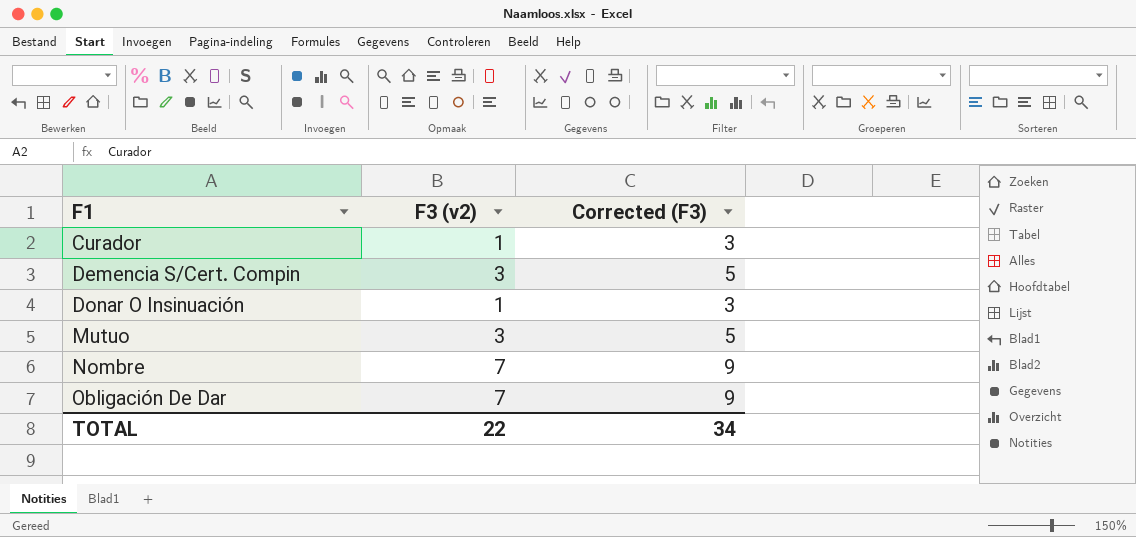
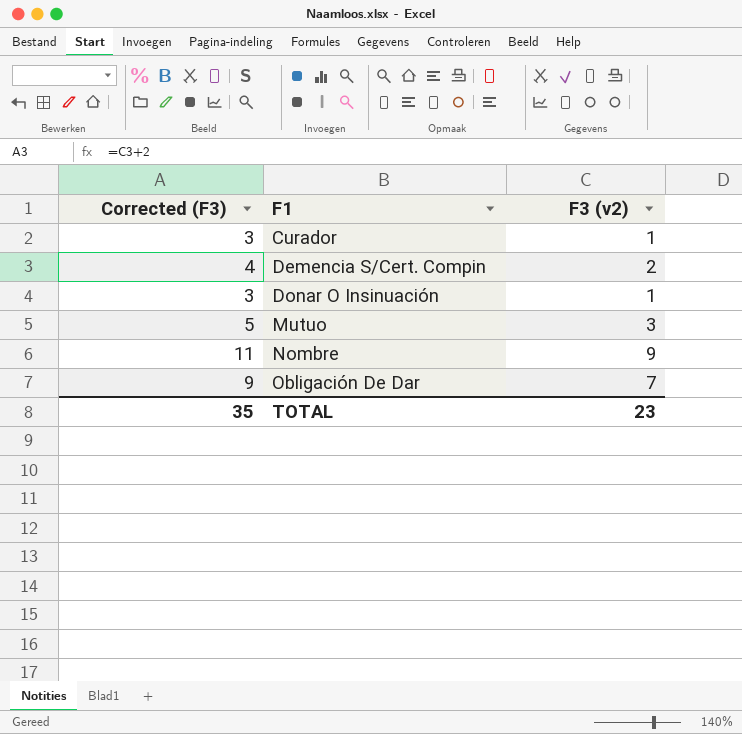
column Corrected (F3) | position: 3 -> 1
Demencia S/Cert. Compin | Corrected (F3): 5 -> 4
Demencia S/Cert. Compin | F3 (v2): 3 -> 2
Nombre | Corrected (F3): 9 -> 11
Nombre | F3 (v2): 7 -> 9
TOTAL | Corrected (F3): 34 -> 35
TOTAL | F3 (v2): 22 -> 23

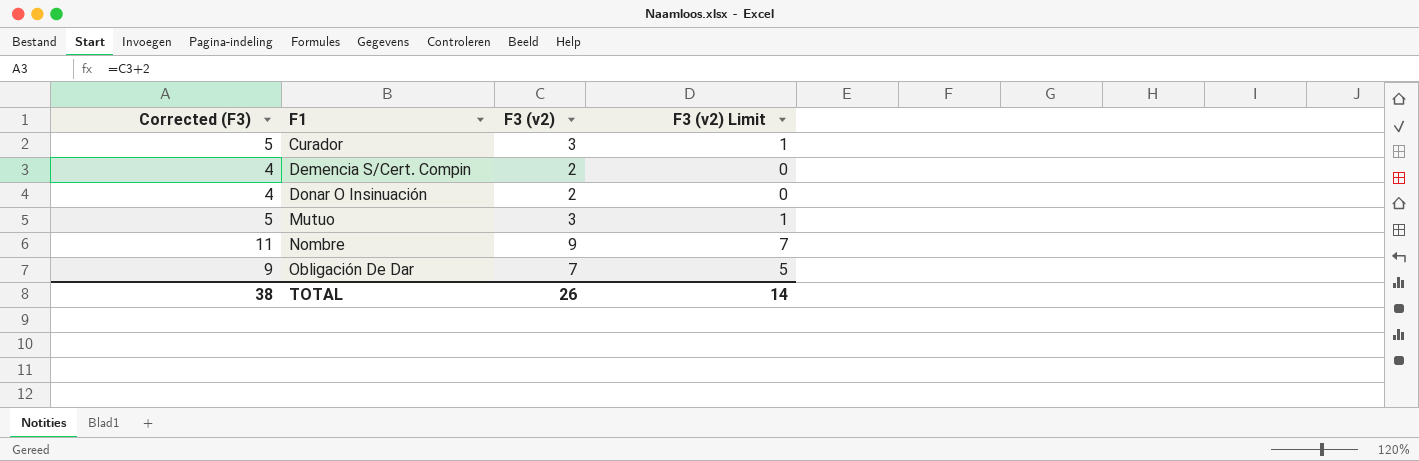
column F3 (v2) Limit | formula: none -> [F3 (v2)] - 2
Curador | Corrected (F3): 3 -> 5
Curador | F3 (v2): 1 -> 3
Donar O Insinuación | Corrected (F3): 3 -> 4
Donar O Insinuación | F3 (v2): 1 -> 2
TOTAL | Corrected (F3): 35 -> 38
TOTAL | F3 (v2): 23 -> 26

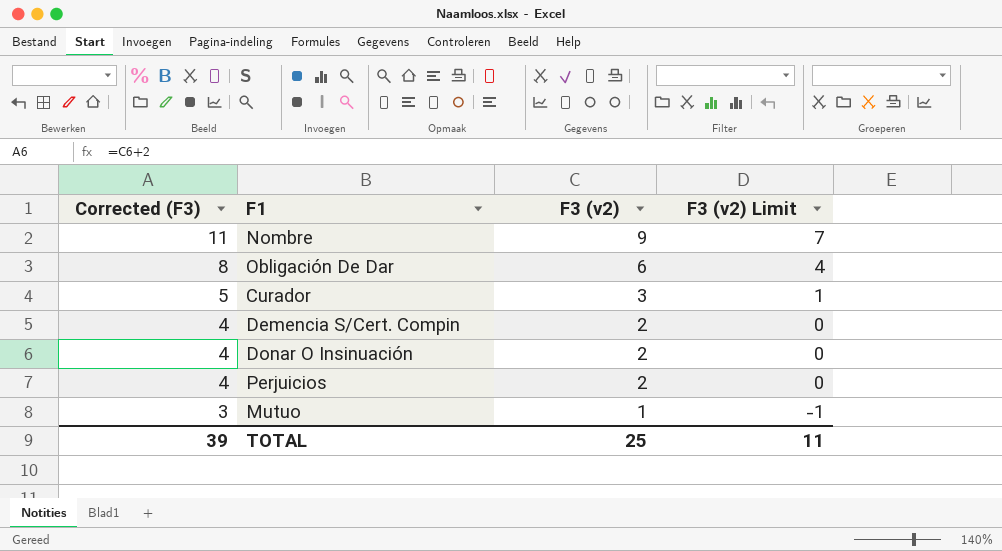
row order: F1 ascending -> Corrected (F3) descending
Obligación De Dar | Corrected (F3): 9 -> 8
Obligación De Dar | F3 (v2): 7 -> 6
Obligación De Dar | F3 (v2) Limit: 5 -> 4
row Perjuicios: none -> 4 | 2 | 0
Mutuo | Corrected (F3): 5 -> 3
Mutuo | F3 (v2): 3 -> 1
Mutuo | F3 (v2) Limit: 1 -> -1
TOTAL | Corrected (F3): 38 -> 39
TOTAL | F3 (v2): 26 -> 25
TOTAL | F3 (v2) Limit: 14 -> 11

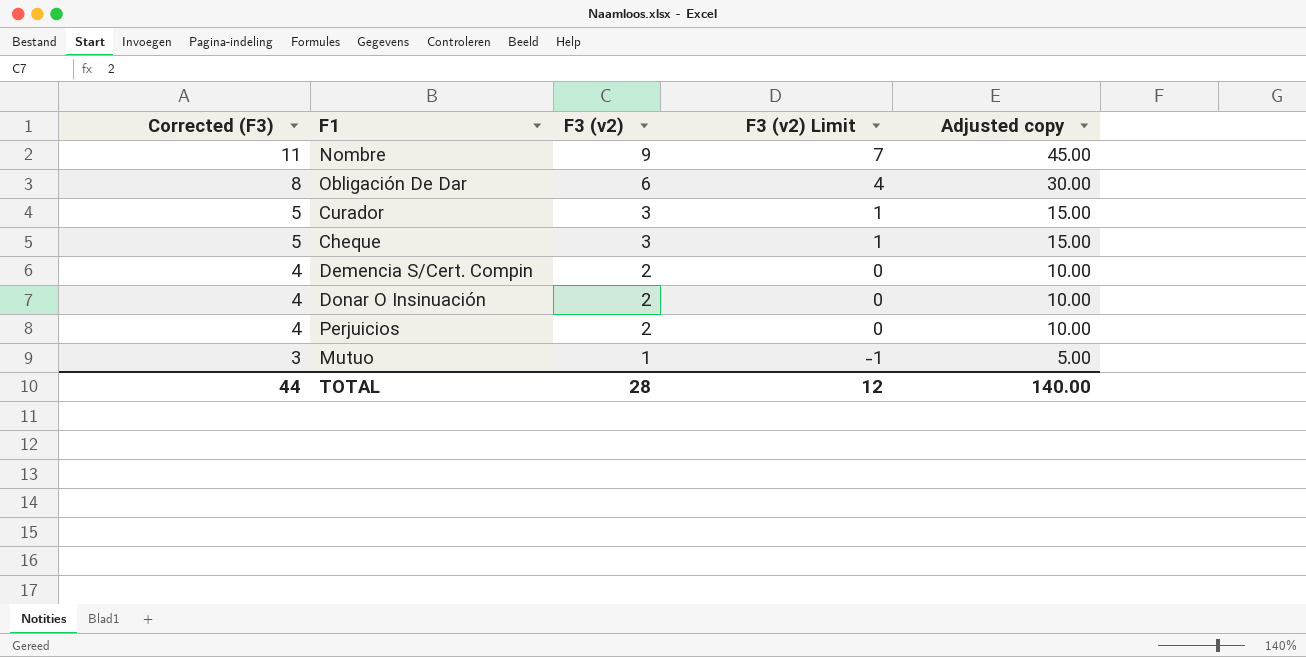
column Adjusted copy | formula: none -> [F3 (v2)] * 5
row Cheque: none -> 5 | 3 | 1 | 15.00
TOTAL | Corrected (F3): 39 -> 44
TOTAL | F3 (v2): 25 -> 28
TOTAL | F3 (v2) Limit: 11 -> 12

